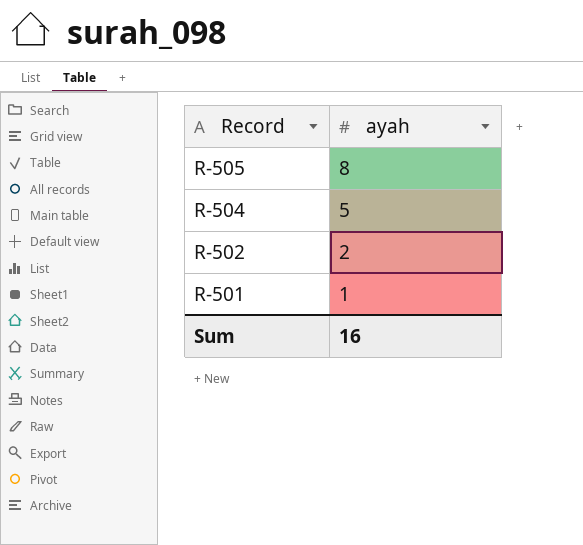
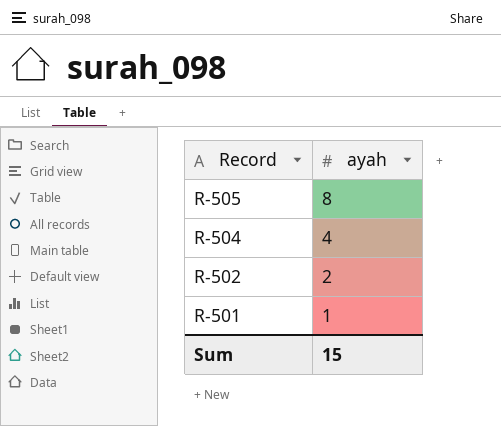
R-504 | ayah: 5 -> 4
Sum | ayah: 16 -> 15

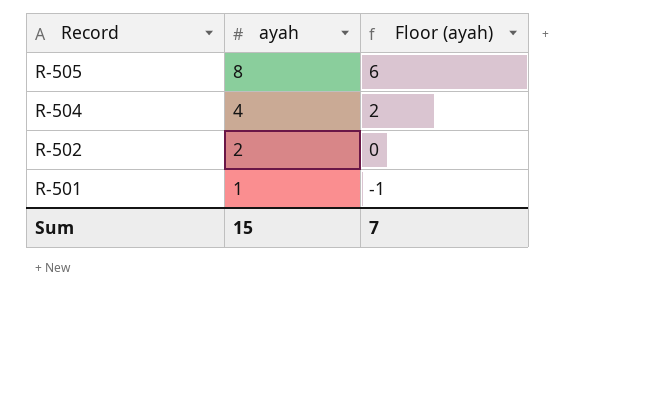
column Floor (ayah) | formula: none -> [ayah] - 2

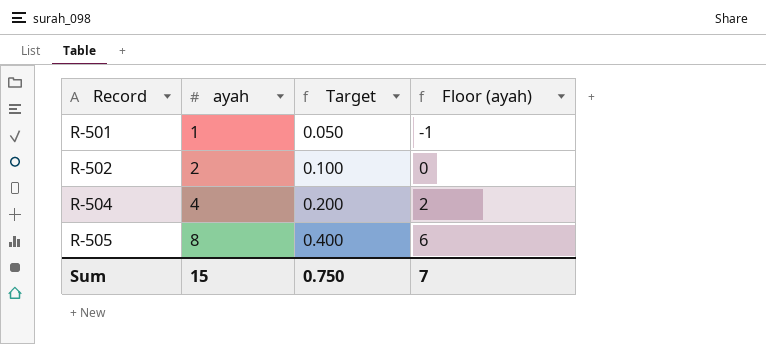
row order: Record descending -> Record ascending
column Target | formula: none -> [ayah] * 0.05

